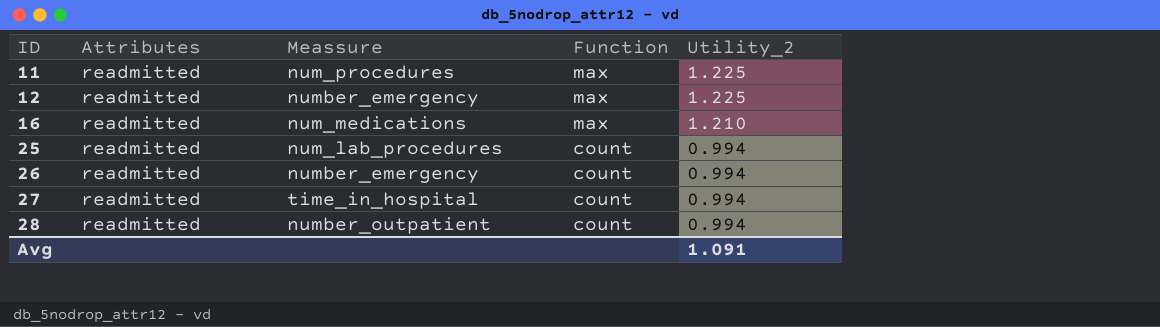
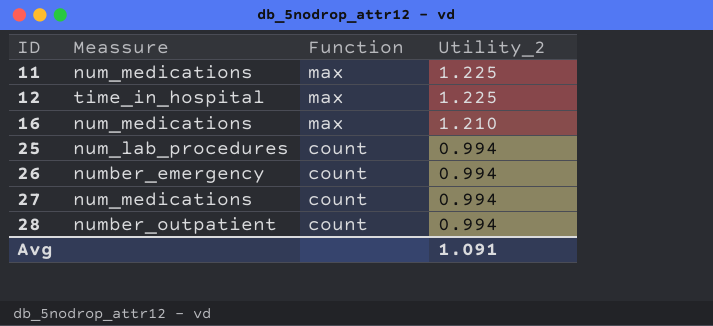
column Attributes | position: 2 -> none
11 | Meassure: num_procedures -> num_medications
12 | Meassure: number_emergency -> time_in_hospital
27 | Meassure: time_in_hospital -> num_medications

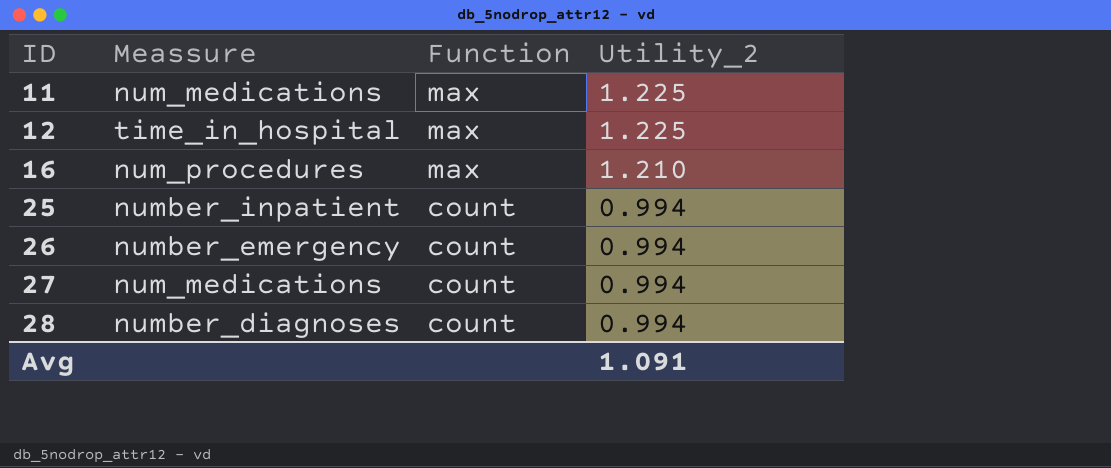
16 | Meassure: num_medications -> num_procedures
25 | Meassure: num_lab_procedures -> number_inpatient
28 | Meassure: number_outpatient -> number_diagnoses

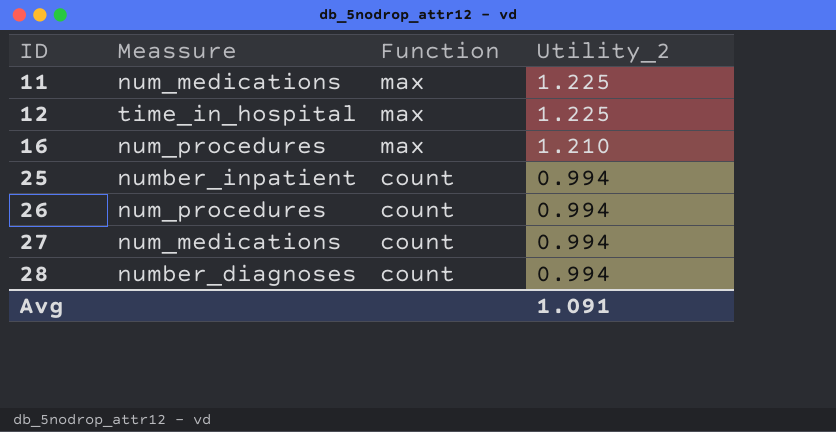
26 | Meassure: number_emergency -> num_procedures

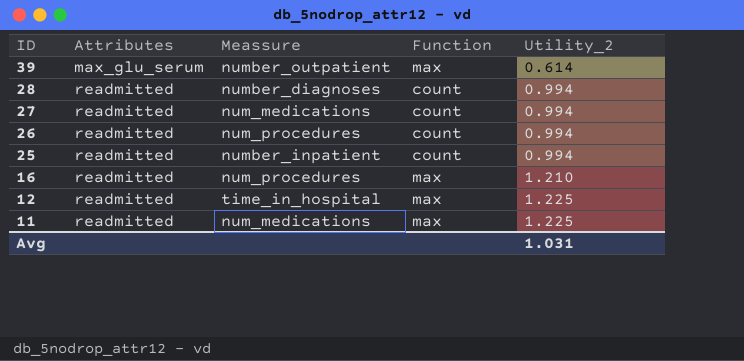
row order: ID ascending -> ID descending
column Attributes | position: none -> 2
row 39: none -> max_glu_serum | number_outpatient | max | 0.614
Avg | Utility_2: 1.091 -> 1.031

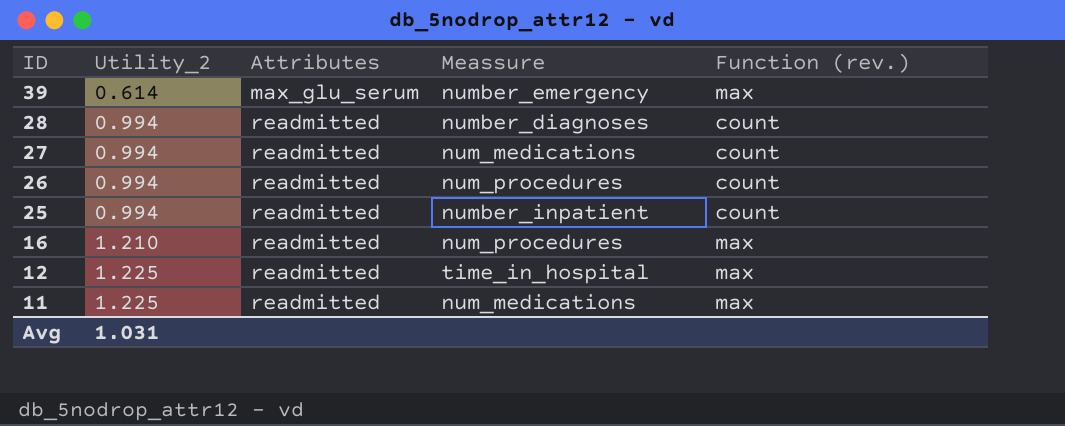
column Utility_2 | position: 5 -> 2
column name: Function -> Function (rev.)
39 | Meassure: number_outpatient -> number_emergency

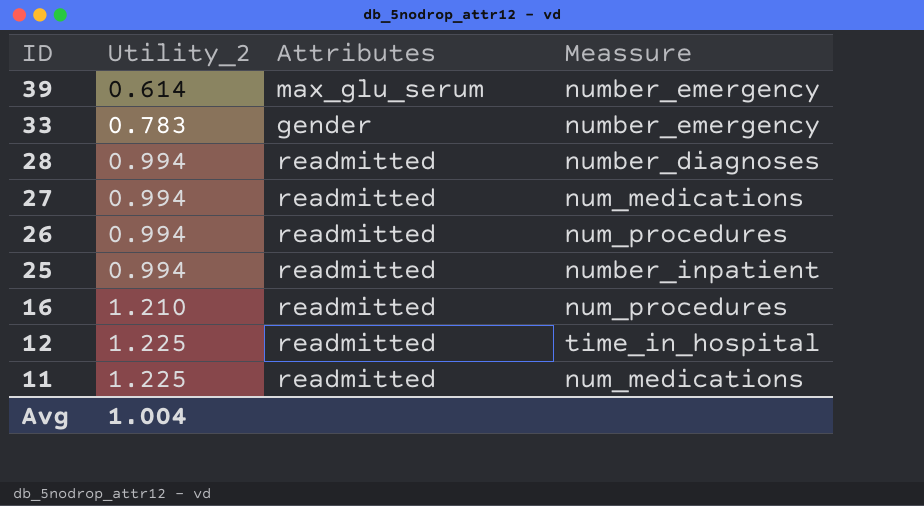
column Function (rev.) | position: 5 -> none
row 33: none -> 0.783 | gender | number_emergency
Avg | Utility_2: 1.031 -> 1.004

